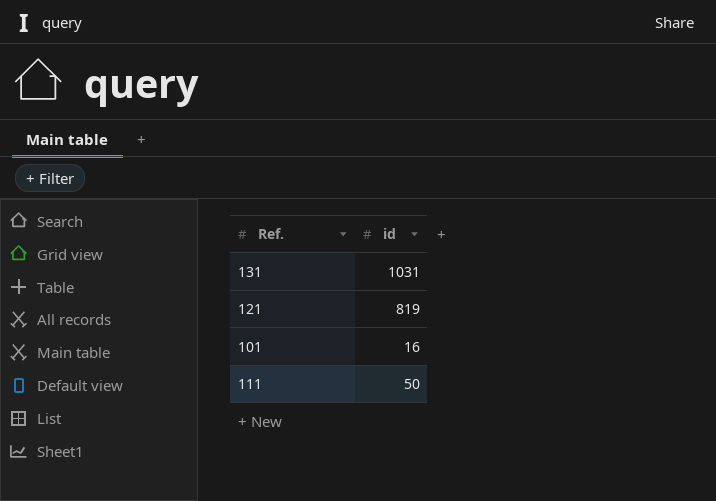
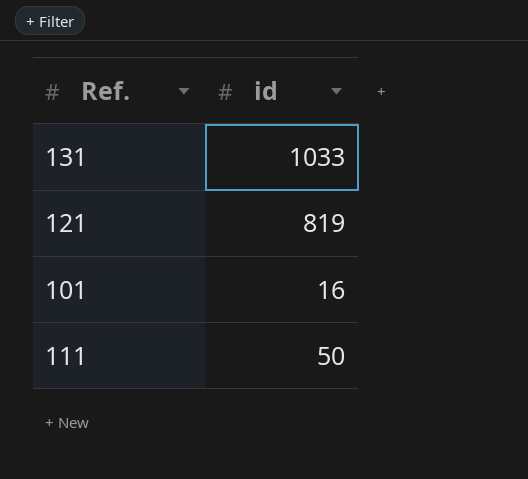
131 | id: 1031 -> 1033

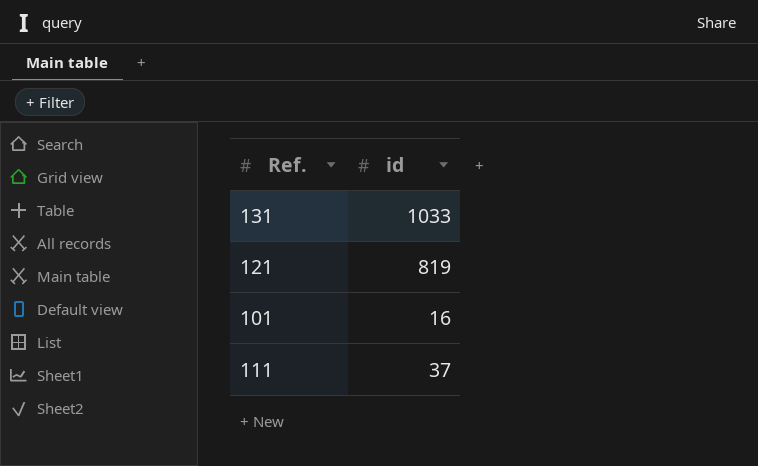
111 | id: 50 -> 37

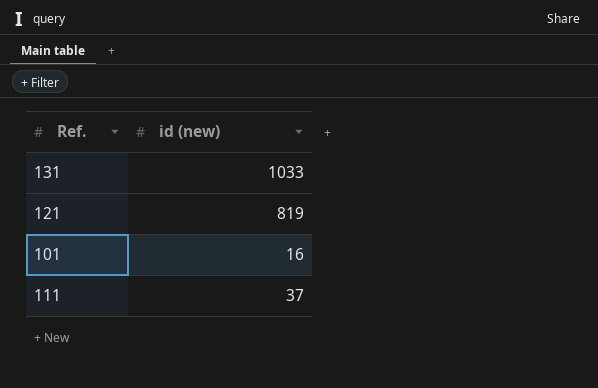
column name: id -> id (new)

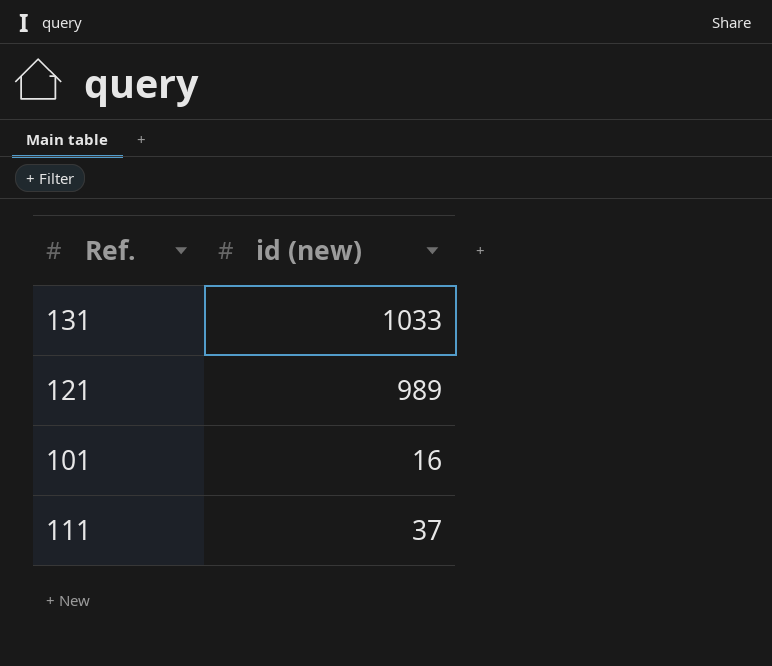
121 | id (new): 819 -> 989

